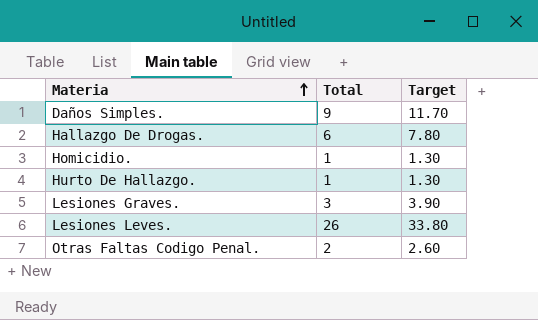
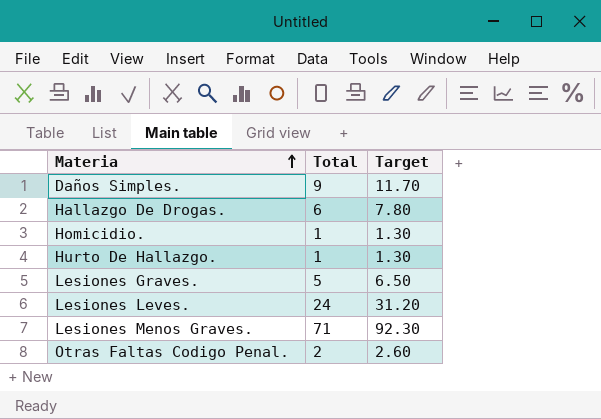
Lesiones Graves. | Total: 3 -> 5
Lesiones Graves. | Target: 3.90 -> 6.50
Lesiones Leves. | Total: 26 -> 24
Lesiones Leves. | Target: 33.80 -> 31.20
row Lesiones Menos Graves.: none -> 71 | 92.30

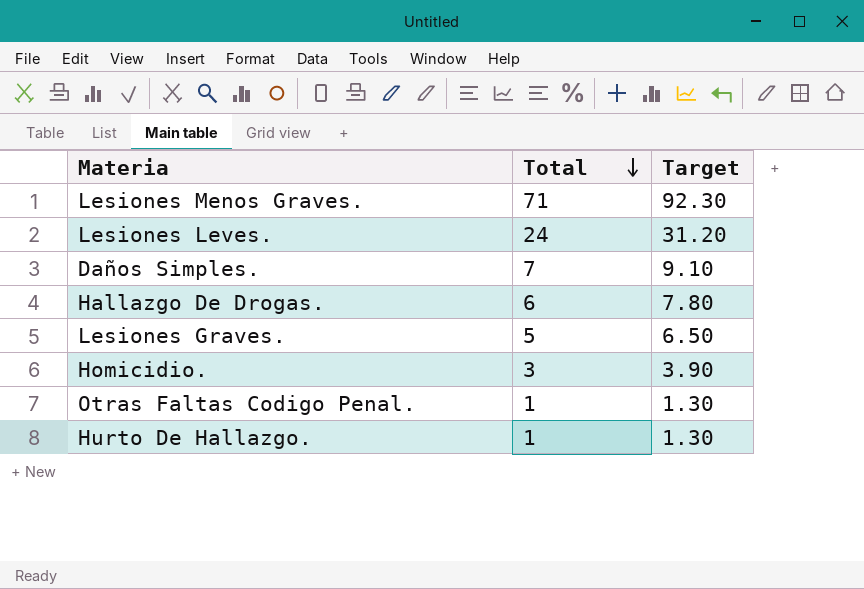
row order: Materia ascending -> Total descending
Daños Simples. | Total: 9 -> 7
Daños Simples. | Target: 11.70 -> 9.10
Homicidio. | Total: 1 -> 3
Homicidio. | Target: 1.30 -> 3.90
Otras Faltas Codigo Penal. | Total: 2 -> 1
Otras Faltas Codigo Penal. | Target: 2.60 -> 1.30

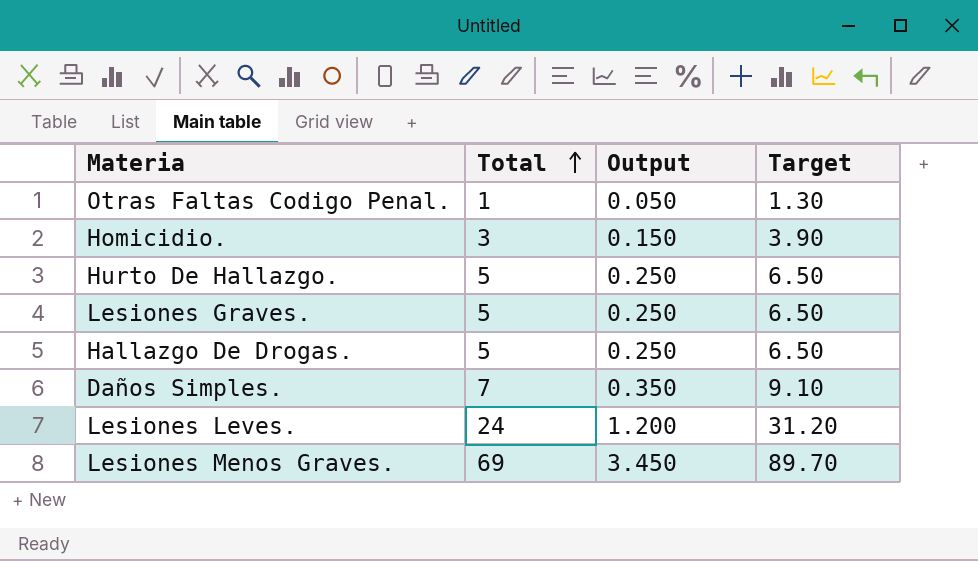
row order: Total descending -> Total ascending
column Output | formula: none -> [Total] * 0.05
Hurto De Hallazgo. | Total: 1 -> 5
Hurto De Hallazgo. | Target: 1.30 -> 6.50
Hallazgo De Drogas. | Total: 6 -> 5
Hallazgo De Drogas. | Target: 7.80 -> 6.50
Lesiones Menos Graves. | Total: 71 -> 69
Lesiones Menos Graves. | Target: 92.30 -> 89.70

